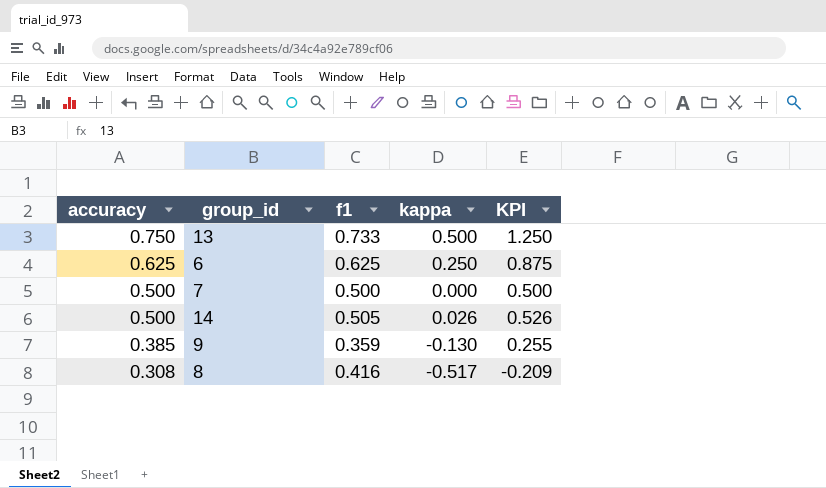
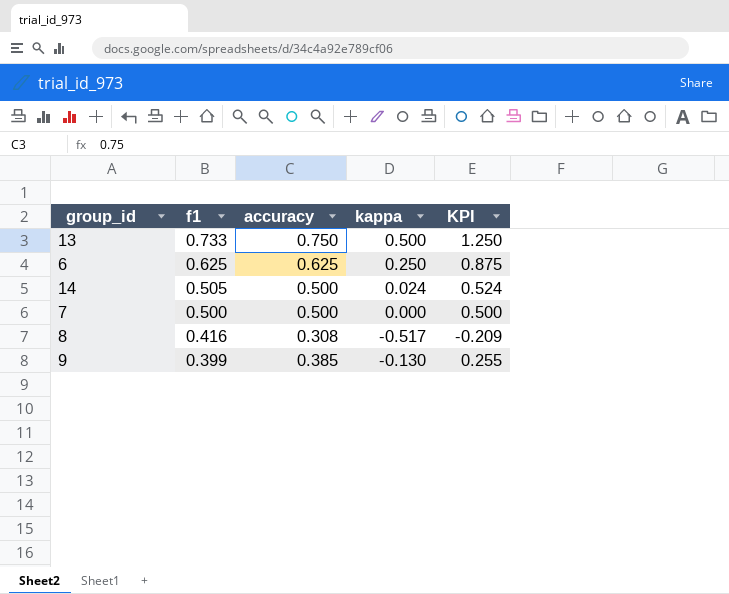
row order: accuracy descending -> f1 descending
column accuracy | position: 1 -> 3
14 | kappa: 0.026 -> 0.024
14 | KPI: 0.526 -> 0.524
9 | f1: 0.359 -> 0.399

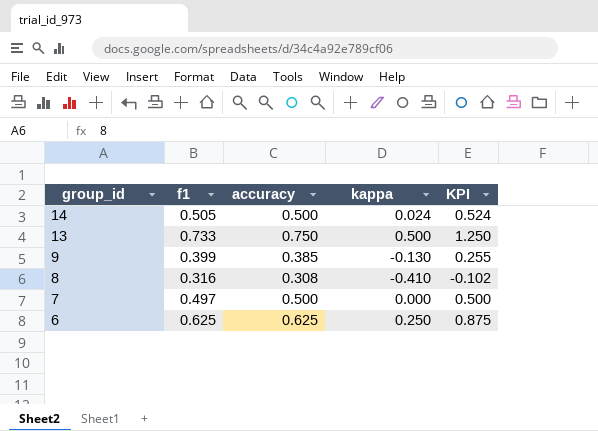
row order: f1 descending -> group_id descending
8 | f1: 0.416 -> 0.316
8 | kappa: -0.517 -> -0.410
8 | KPI: -0.209 -> -0.102
7 | f1: 0.500 -> 0.497

